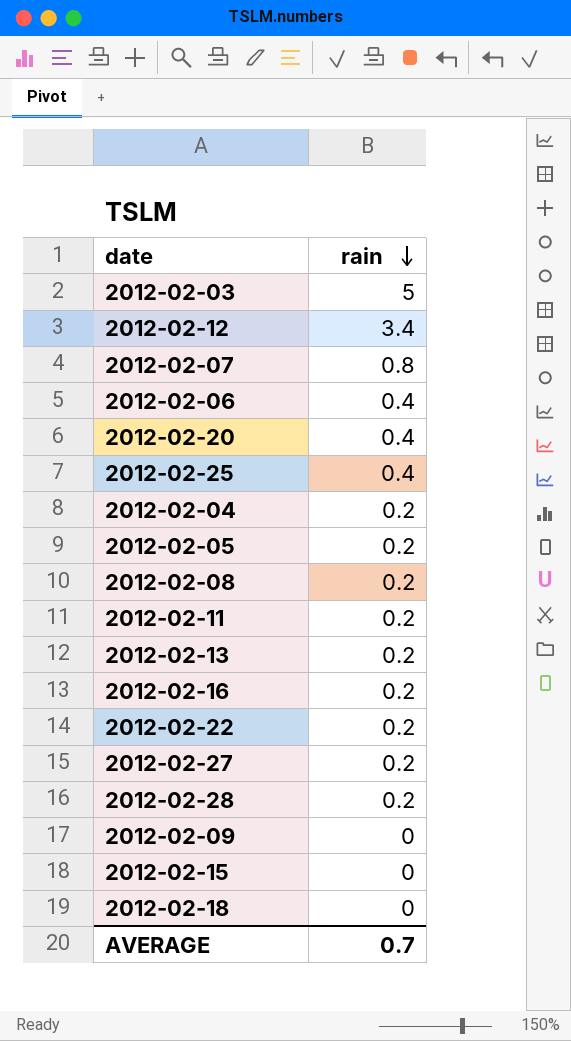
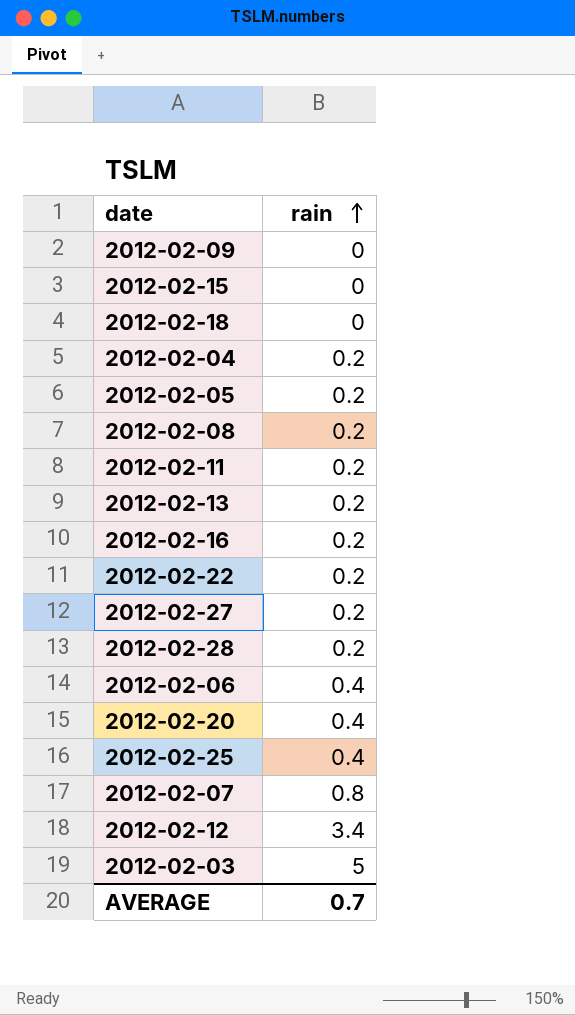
row order: rain descending -> rain ascending

